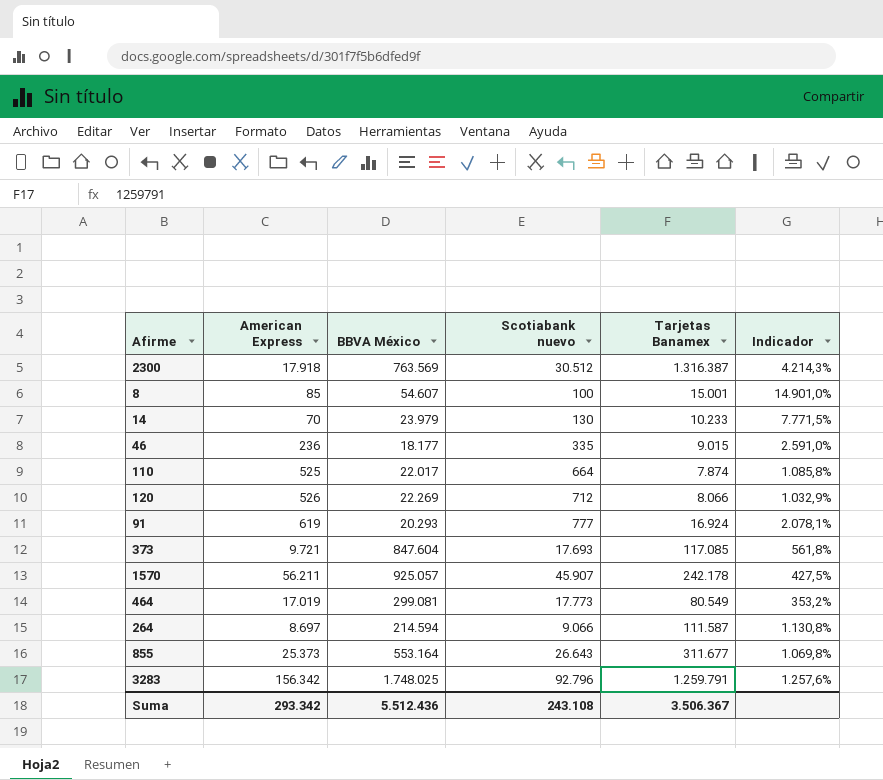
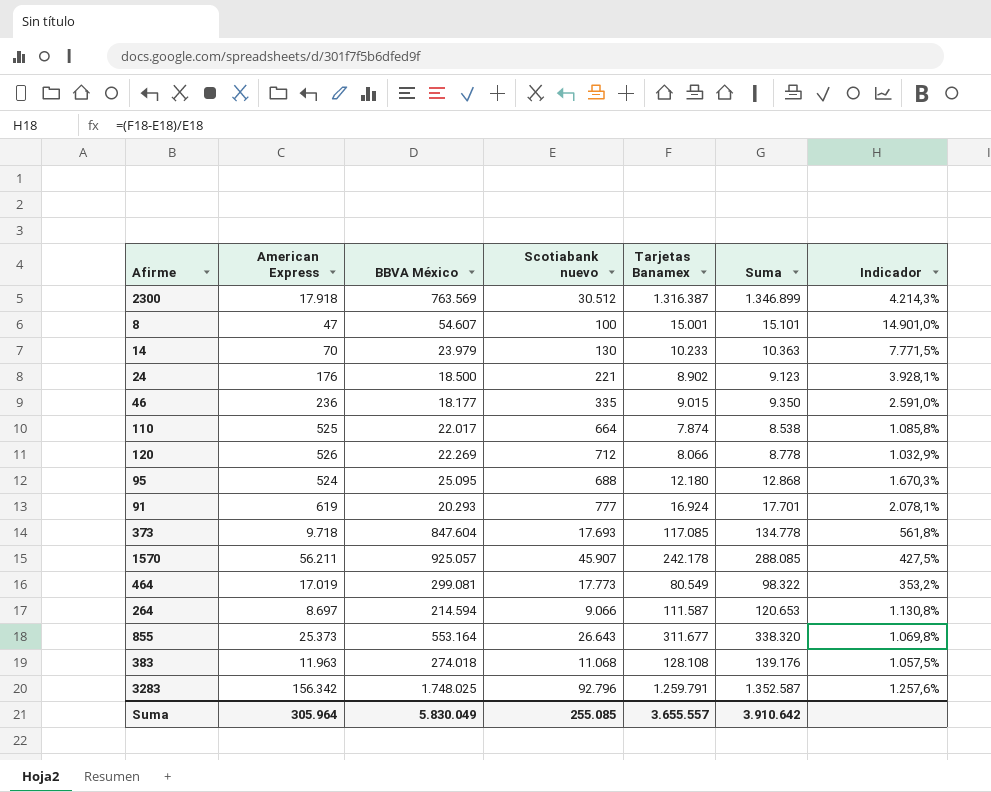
column Suma | formula: none -> [Scotiabank nuevo] + [Tarjetas Banamex]
8 | American Express: 85 -> 47
row 24: none -> 176 | 18.500 | 221 | 8.902 | 9.123 | 3.928,1%
row 95: none -> 524 | 25.095 | 688 | 12.180 | 12.868 | 1.670,3%
373 | American Express: 9.721 -> 9.718
row 383: none -> 11.963 | 274.018 | 11.068 | 128.108 | 139.176 | 1.057,5%
Suma | American Express: 293.342 -> 305.964
Suma | BBVA México: 5.512.436 -> 5.830.049
Suma | Scotiabank nuevo: 243.108 -> 255.085
Suma | Tarjetas Banamex: 3.506.367 -> 3.655.557

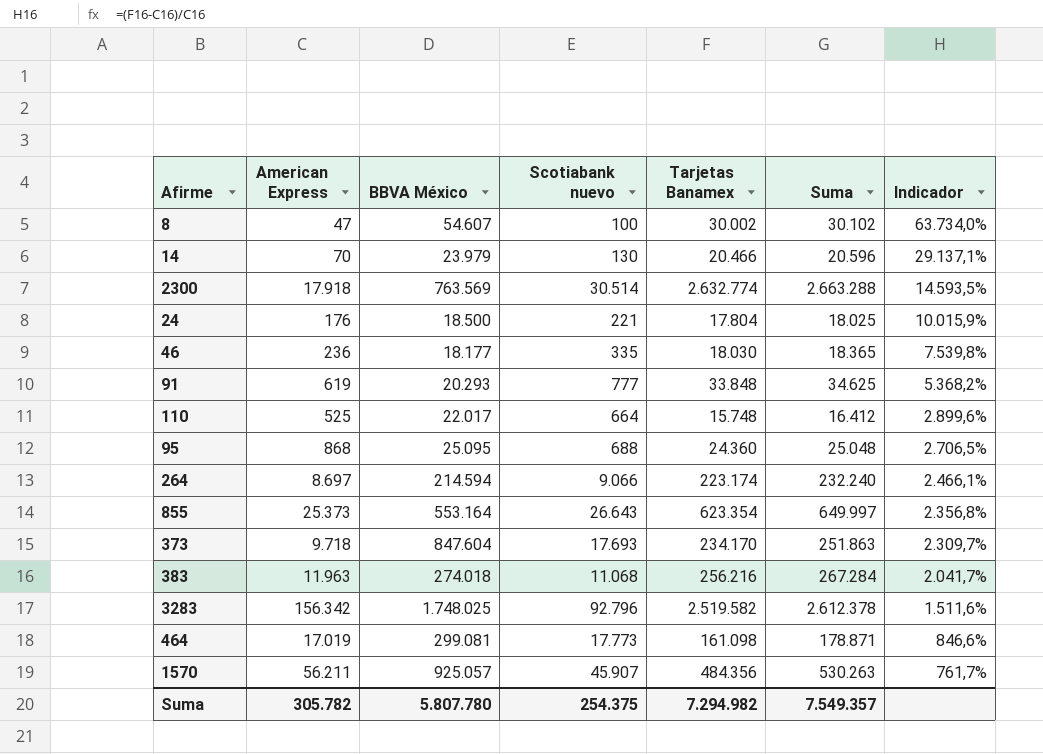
row order: none -> Indicador descending
column Indicador | formula: ([Tarjetas Banamex] - [Scotiabank nuevo]) / [Scotiabank nuevo] -> ([Tarjetas Banamex] - [American Express]) / [American Express]
row 120: 526 | 22.269 | 712 | 8.066 | 8.778 | 1.032,9% -> none
8 | Tarjetas Banamex: 15.001 -> 30.002
8 | Suma: 15.101 -> 30.102
14 | Tarjetas Banamex: 10.233 -> 20.466
14 | Suma: 10.363 -> 20.596
2300 | Scotiabank nuevo: 30.512 -> 30.514
2300 | Tarjetas Banamex: 1.316.387 -> 2.632.774
2300 | Suma: 1.346.899 -> 2.663.288
24 | Tarjetas Banamex: 8.902 -> 17.804
24 | Suma: 9.123 -> 18.025
46 | Tarjetas Banamex: 9.015 -> 18.030
46 | Suma: 9.350 -> 18.365
91 | Tarjetas Banamex: 16.924 -> 33.848
91 | Suma: 17.701 -> 34.625
110 | Tarjetas Banamex: 7.874 -> 15.748
110 | Suma: 8.538 -> 16.412
95 | American Express: 524 -> 868
95 | Tarjetas Banamex: 12.180 -> 24.360
95 | Suma: 12.868 -> 25.048
264 | Tarjetas Banamex: 111.587 -> 223.174
264 | Suma: 120.653 -> 232.240
855 | Tarjetas Banamex: 311.677 -> 623.354
855 | Suma: 338.320 -> 649.997
373 | Tarjetas Banamex: 117.085 -> 234.170
373 | Suma: 134.778 -> 251.863
383 | Tarjetas Banamex: 128.108 -> 256.216
383 | Suma: 139.176 -> 267.284
3283 | Tarjetas Banamex: 1.259.791 -> 2.519.582
3283 | Suma: 1.352.587 -> 2.612.378
464 | Tarjetas Banamex: 80.549 -> 161.098
464 | Suma: 98.322 -> 178.871
1570 | Tarjetas Banamex: 242.178 -> 484.356
1570 | Suma: 288.085 -> 530.263
Suma | American Express: 305.964 -> 305.782
Suma | BBVA México: 5.830.049 -> 5.807.780
Suma | Scotiabank nuevo: 255.085 -> 254.375
Suma | Tarjetas Banamex: 3.655.557 -> 7.294.982
Suma | Suma: 3.910.642 -> 7.549.357

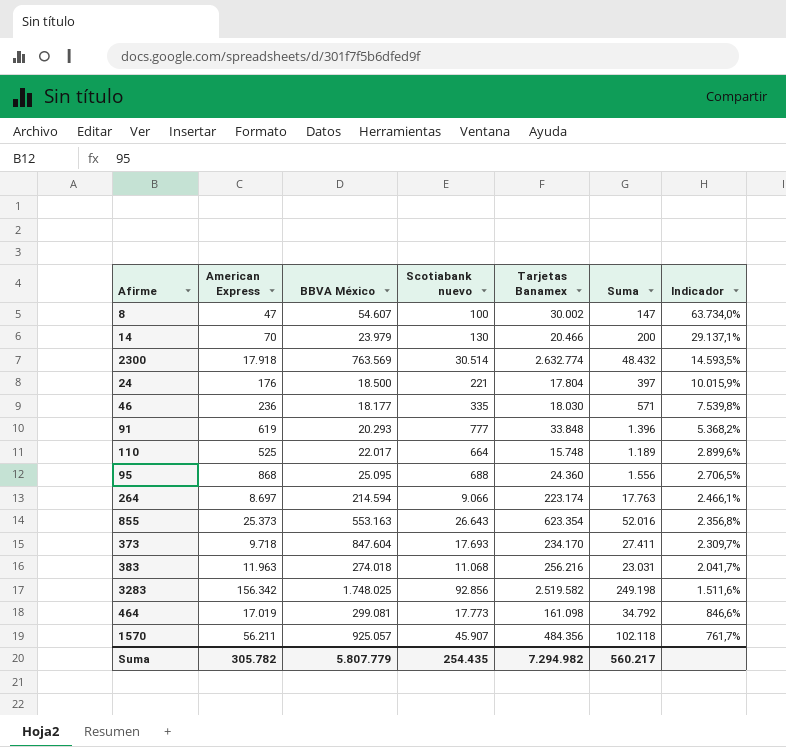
column Suma | formula: [Scotiabank nuevo] + [Tarjetas Banamex] -> [American Express] + [Scotiabank nuevo]
855 | BBVA México: 553.164 -> 553.163
3283 | Scotiabank nuevo: 92.796 -> 92.856
Suma | BBVA México: 5.807.780 -> 5.807.779
Suma | Scotiabank nuevo: 254.375 -> 254.435
Suma | Suma: 7.549.357 -> 560.217

